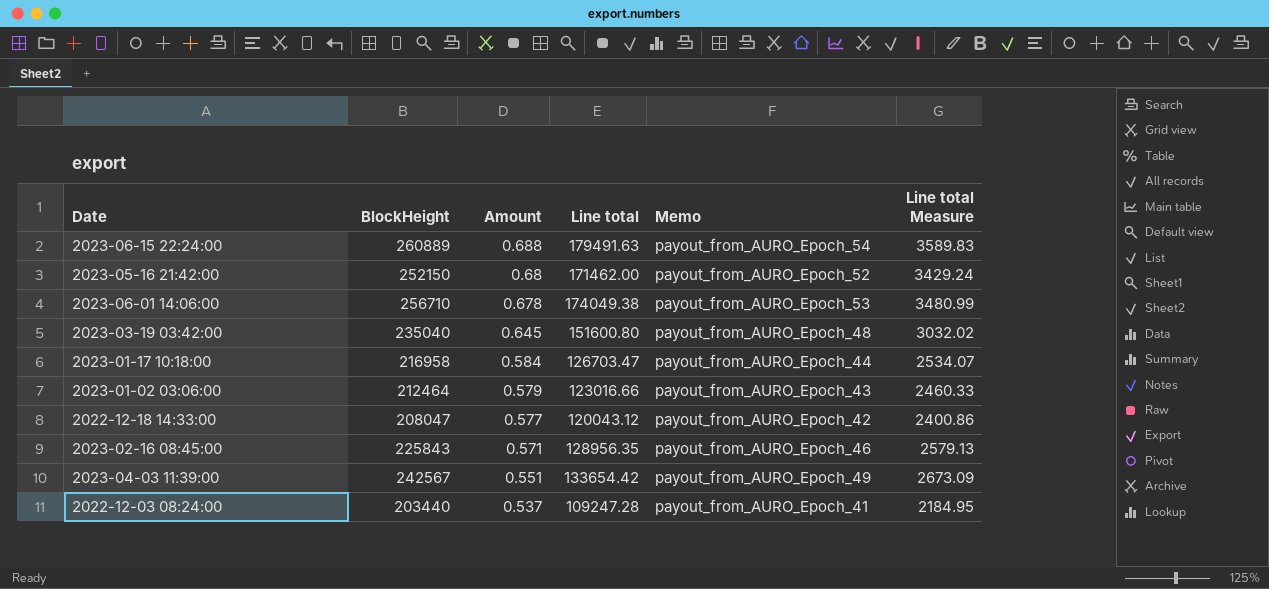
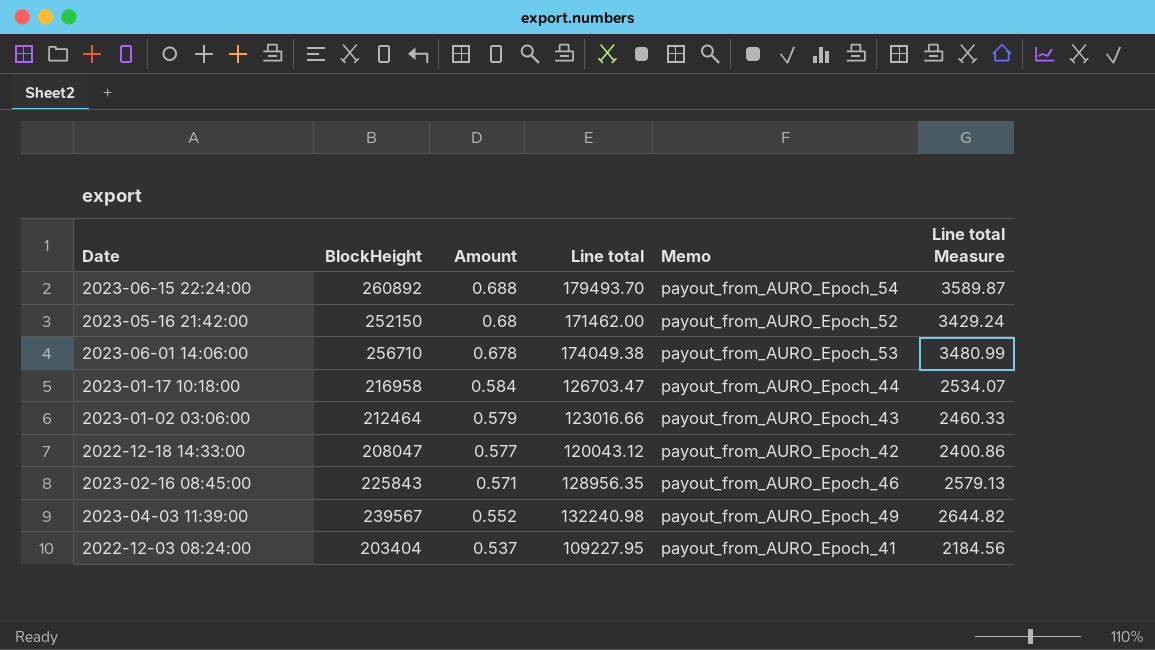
row 2023-03-19 03:42:00: 235040 | 0.645 | 151600.80 | payout_from_AURO_Epoch_48 | 3032.02 -> none
2023-06-15 22:24:00 | BlockHeight: 260889 -> 260892
2023-06-15 22:24:00 | Line total: 179491.63 -> 179493.70
2023-06-15 22:24:00 | Line total Measure: 3589.83 -> 3589.87
2023-04-03 11:39:00 | BlockHeight: 242567 -> 239567
2023-04-03 11:39:00 | Amount: 0.551 -> 0.552
2023-04-03 11:39:00 | Line total: 133654.42 -> 132240.98
2023-04-03 11:39:00 | Line total Measure: 2673.09 -> 2644.82
2022-12-03 08:24:00 | BlockHeight: 203440 -> 203404
2022-12-03 08:24:00 | Line total: 109247.28 -> 109227.95
2022-12-03 08:24:00 | Line total Measure: 2184.95 -> 2184.56

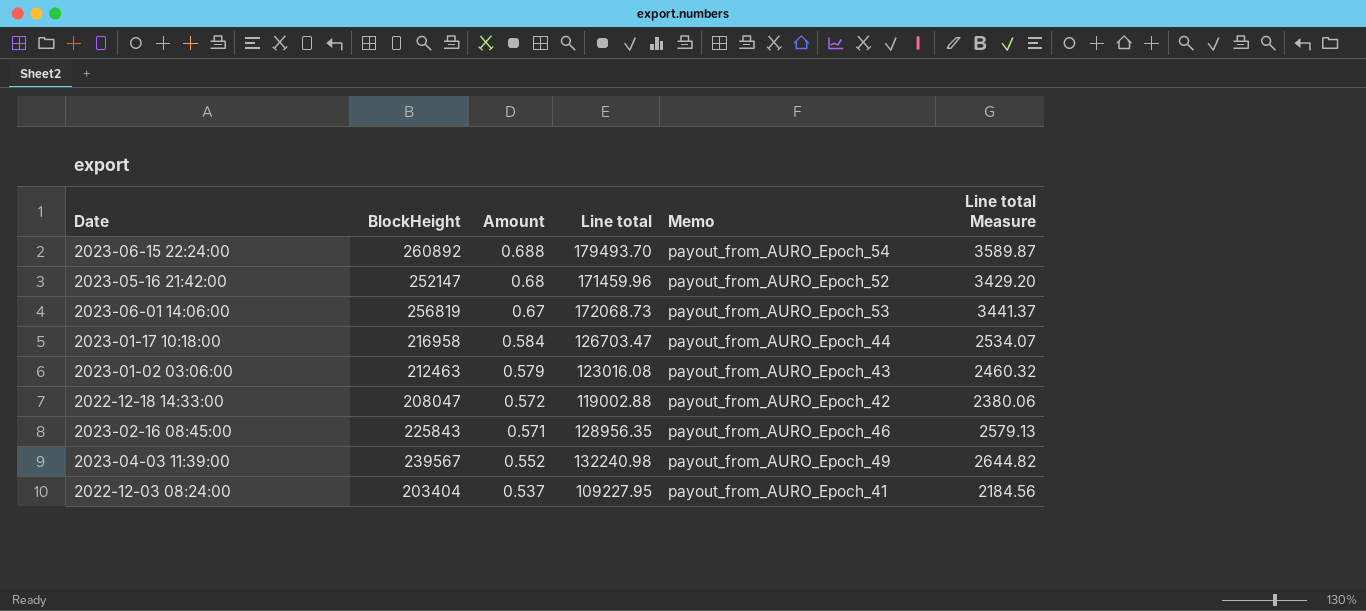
2023-05-16 21:42:00 | BlockHeight: 252150 -> 252147
2023-05-16 21:42:00 | Line total: 171462.00 -> 171459.96
2023-05-16 21:42:00 | Line total Measure: 3429.24 -> 3429.20
2023-06-01 14:06:00 | BlockHeight: 256710 -> 256819
2023-06-01 14:06:00 | Amount: 0.678 -> 0.67
2023-06-01 14:06:00 | Line total: 174049.38 -> 172068.73
2023-06-01 14:06:00 | Line total Measure: 3480.99 -> 3441.37
2023-01-02 03:06:00 | BlockHeight: 212464 -> 212463
2023-01-02 03:06:00 | Line total: 123016.66 -> 123016.08
2023-01-02 03:06:00 | Line total Measure: 2460.33 -> 2460.32
2022-12-18 14:33:00 | Amount: 0.577 -> 0.572
2022-12-18 14:33:00 | Line total: 120043.12 -> 119002.88
2022-12-18 14:33:00 | Line total Measure: 2400.86 -> 2380.06

